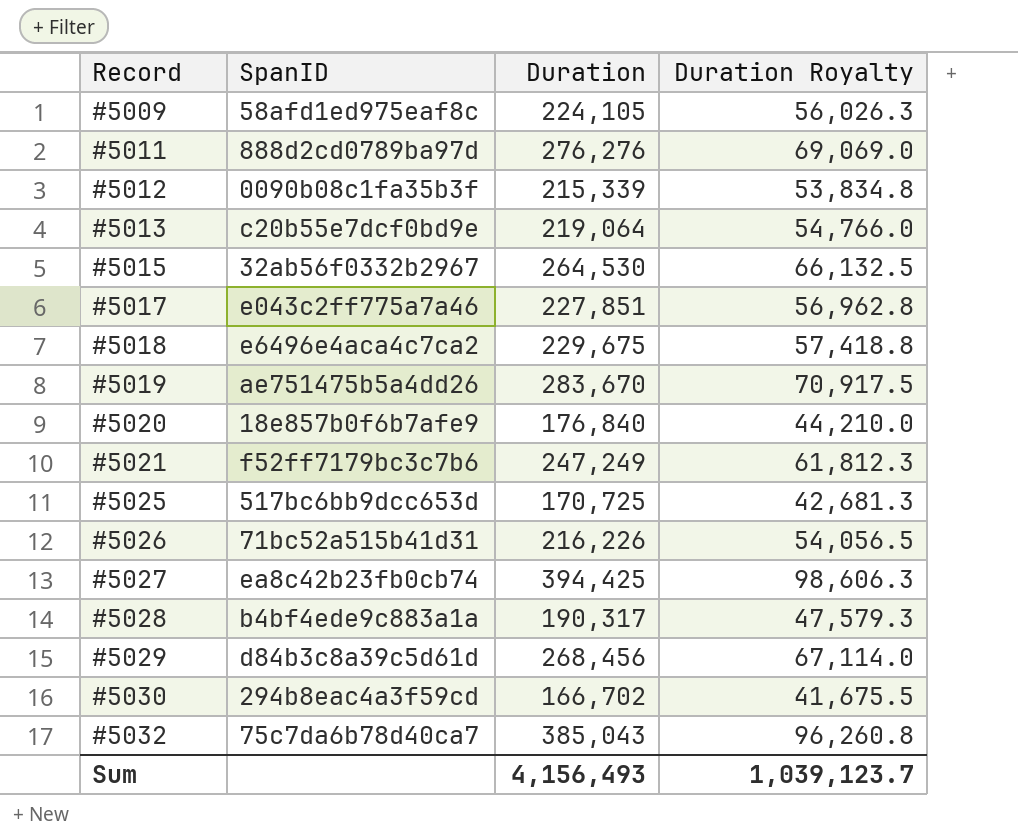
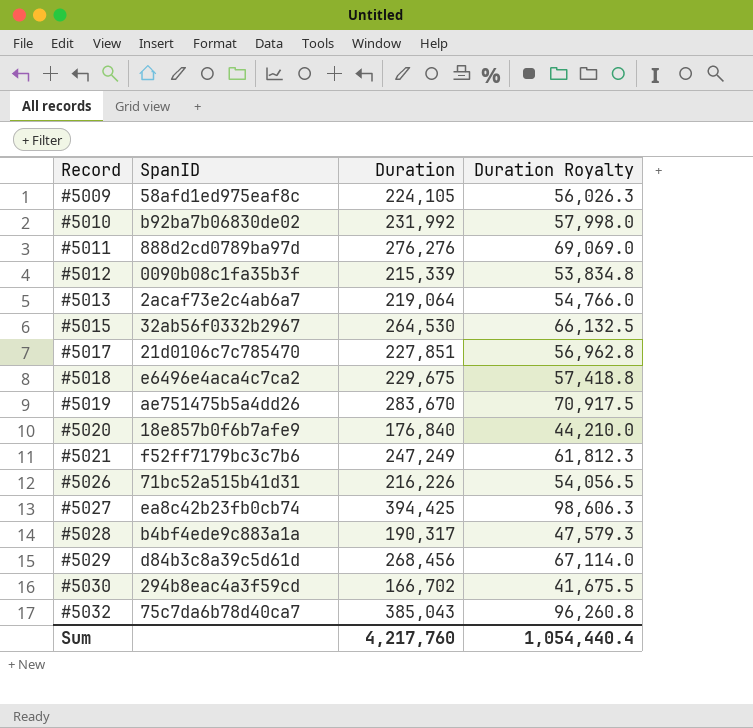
row #5025: 517bc6bb9dcc653d | 170,725 | 42,681.3 -> none
row #5010: none -> b92ba7b06830de02 | 231,992 | 57,998.0
#5013 | SpanID: c20b55e7dcf0bd9e -> 2acaf73e2c4ab6a7
#5017 | SpanID: e043c2ff775a7a46 -> 21d0106c7c785470
Sum | Duration: 4,156,493 -> 4,217,760
Sum | Duration Royalty: 1,039,123.7 -> 1,054,440.4

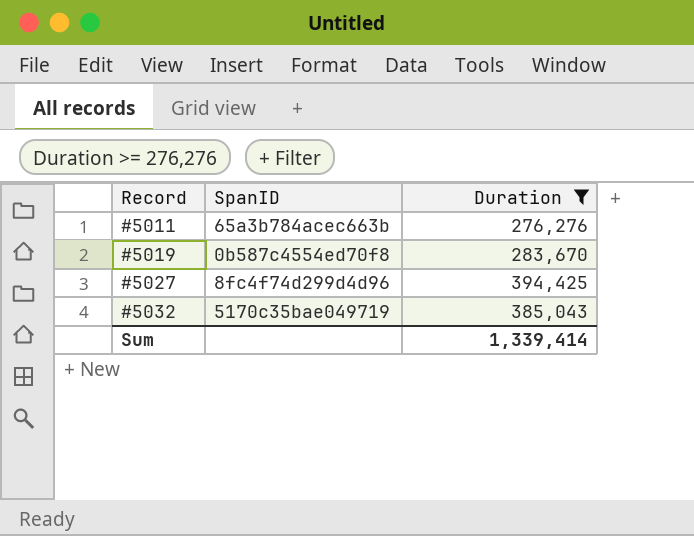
filter: none -> Duration >= 276,276
column Duration Royalty | formula: [Duration] * 0.25 -> none
#5011 | SpanID: 888d2cd0789ba97d -> 65a3b784acec663b
#5019 | SpanID: ae751475b5a4dd26 -> 0b587c4554ed70f8
#5027 | SpanID: ea8c42b23fb0cb74 -> 8fc4f74d299d4d96
#5032 | SpanID: 75c7da6b78d40ca7 -> 5170c35bae049719
Sum | Duration: 4,217,760 -> 1,339,414

